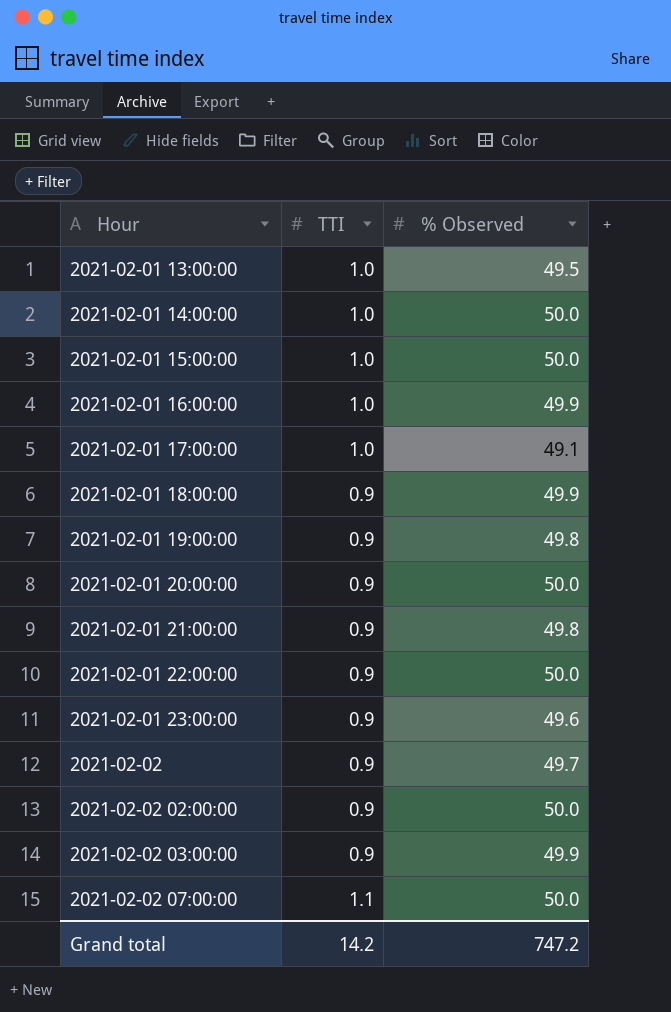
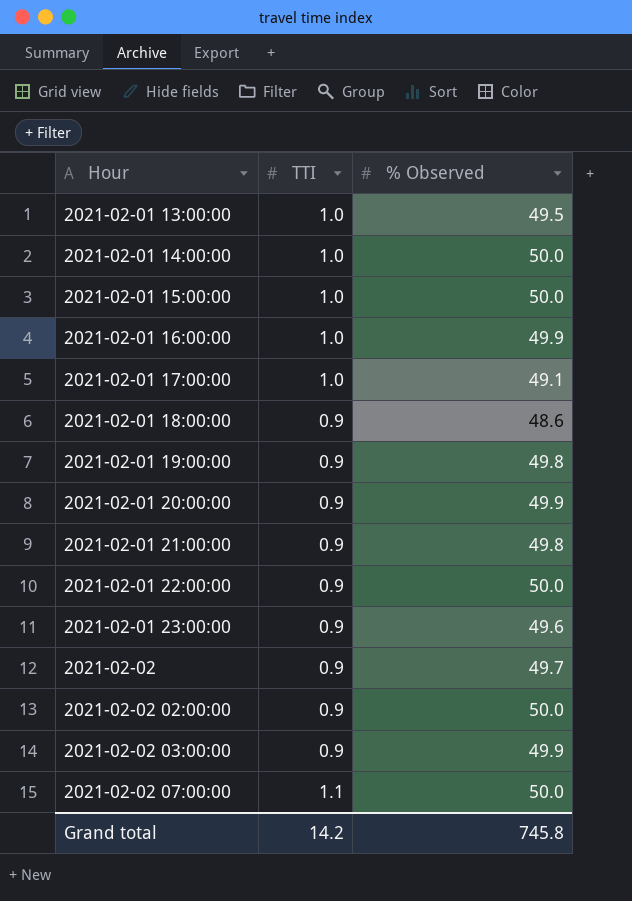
2021-02-01 18:00:00 | % Observed: 49.9 -> 48.6
2021-02-01 20:00:00 | % Observed: 50.0 -> 49.9
Grand total | % Observed: 747.2 -> 745.8

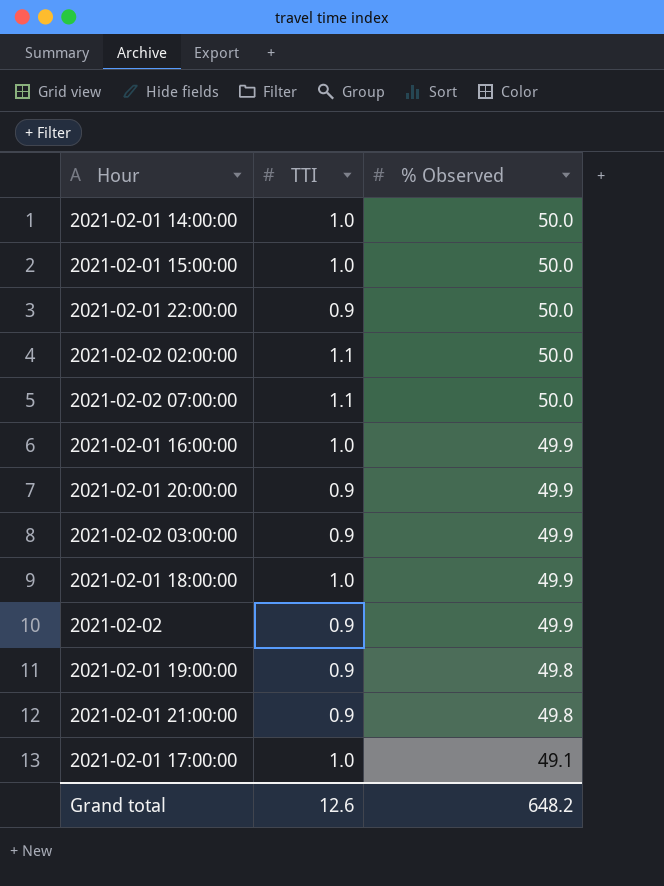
row order: Hour ascending -> % Observed descending
row 2021-02-01 13:00:00: 1.0 | 49.5 -> none
row 2021-02-01 23:00:00: 0.9 | 49.6 -> none
2021-02-02 02:00:00 | TTI: 0.9 -> 1.1
2021-02-01 18:00:00 | TTI: 0.9 -> 1.0
2021-02-01 18:00:00 | % Observed: 48.6 -> 49.9
2021-02-02 | % Observed: 49.7 -> 49.9
Grand total | TTI: 14.2 -> 12.6
Grand total | % Observed: 745.8 -> 648.2

